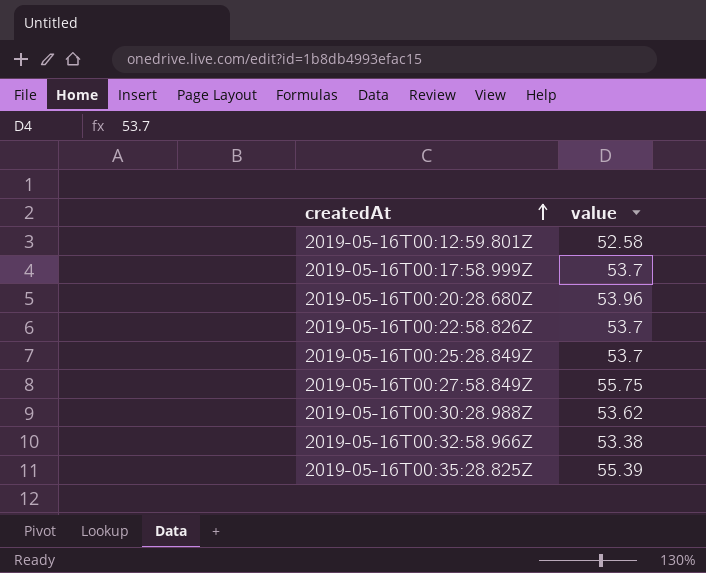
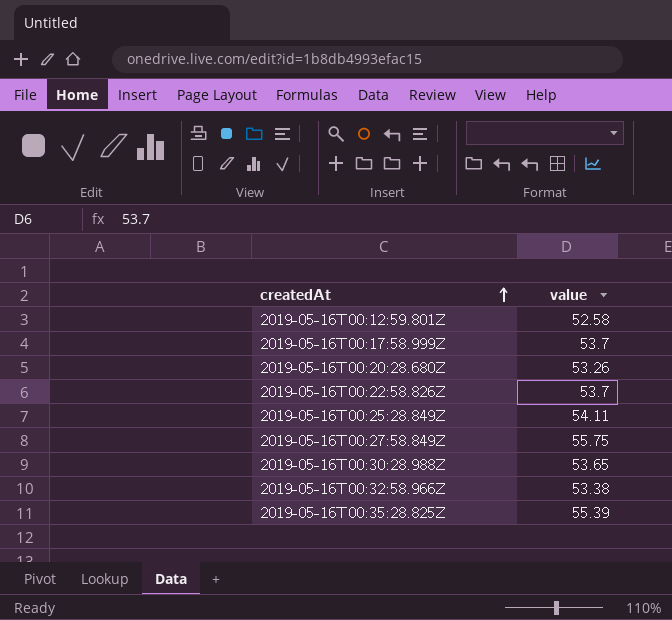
2019-05-16T00:20:28.680Z | value: 53.96 -> 53.26
2019-05-16T00:25:28.849Z | value: 53.7 -> 54.11
2019-05-16T00:30:28.988Z | value: 53.62 -> 53.65

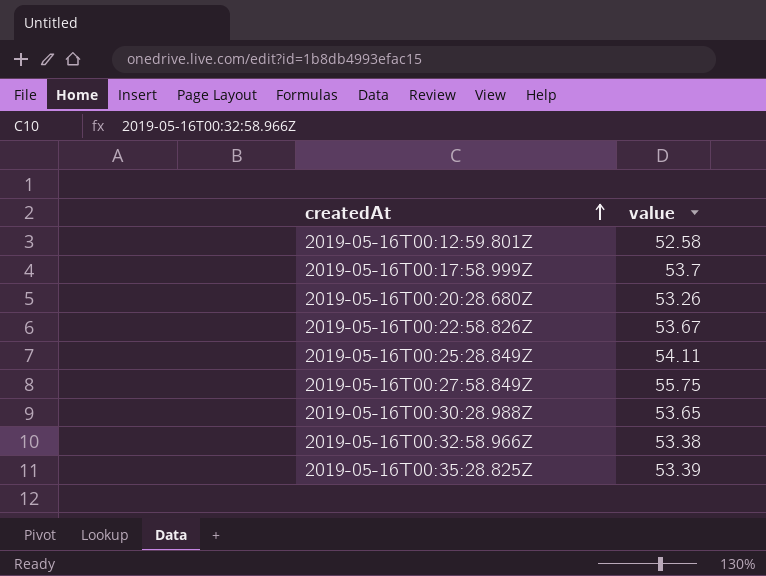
2019-05-16T00:22:58.826Z | value: 53.7 -> 53.67
2019-05-16T00:35:28.825Z | value: 55.39 -> 53.39

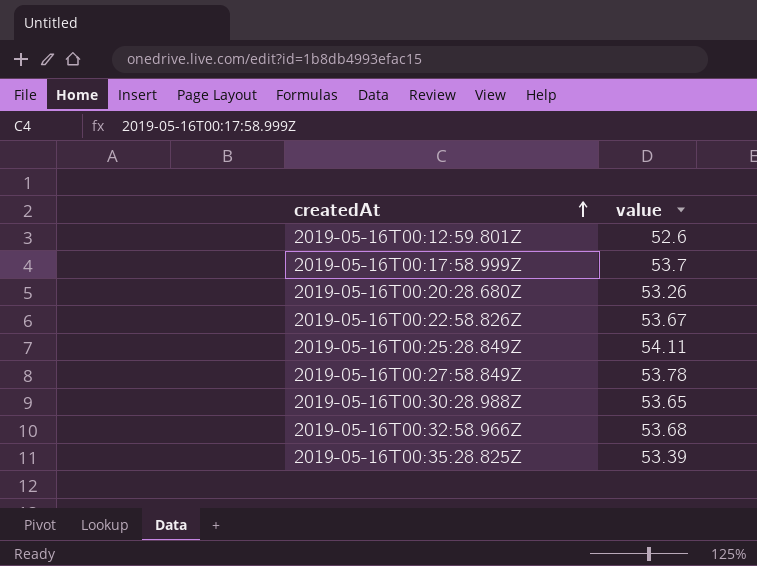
2019-05-16T00:12:59.801Z | value: 52.58 -> 52.6
2019-05-16T00:27:58.849Z | value: 55.75 -> 53.78
2019-05-16T00:32:58.966Z | value: 53.38 -> 53.68

